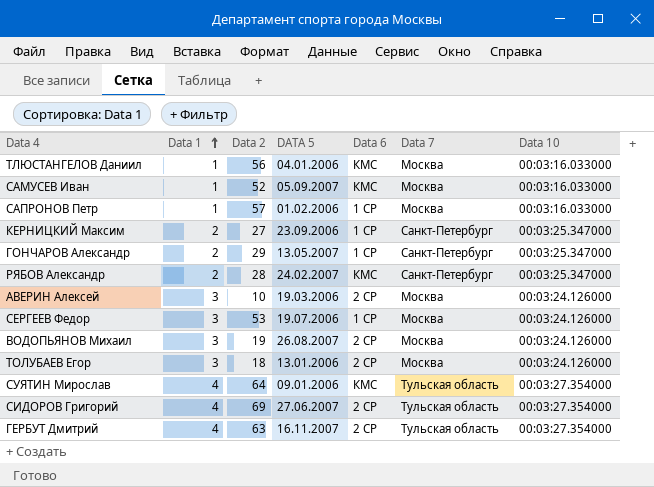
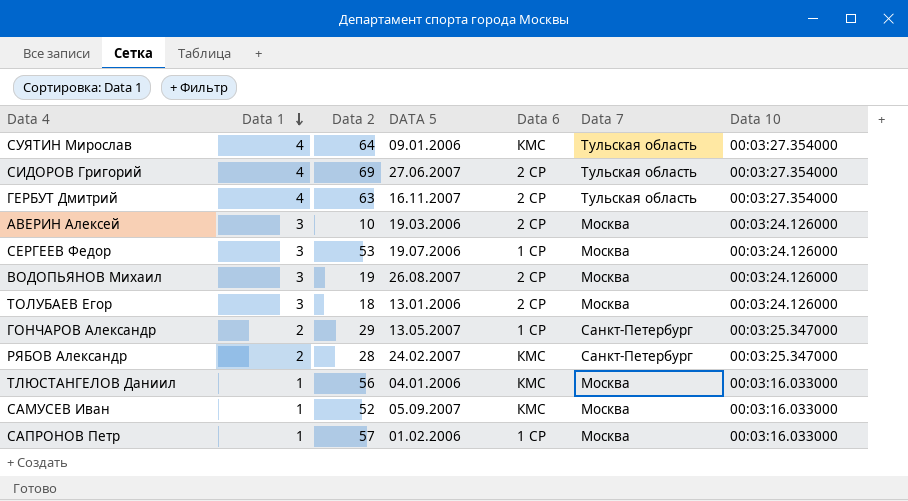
row order: Data 1 ascending -> Data 1 descending
row КЕРНИЦКИЙ Максим: 2 | 27 | 23.09.2006 | 1 СР | Санкт-Петербург | 00:03:25.347000 -> none

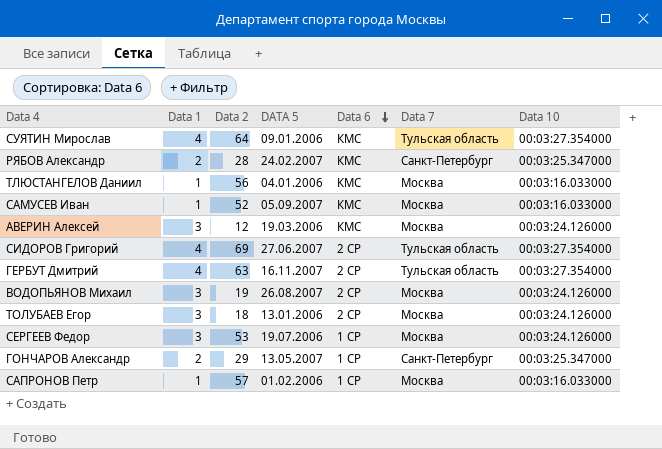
row order: Data 1 descending -> Data 6 descending
АВЕРИН Алексей | Data 2: 10 -> 12
АВЕРИН Алексей | Data 6: 2 СР -> КМС

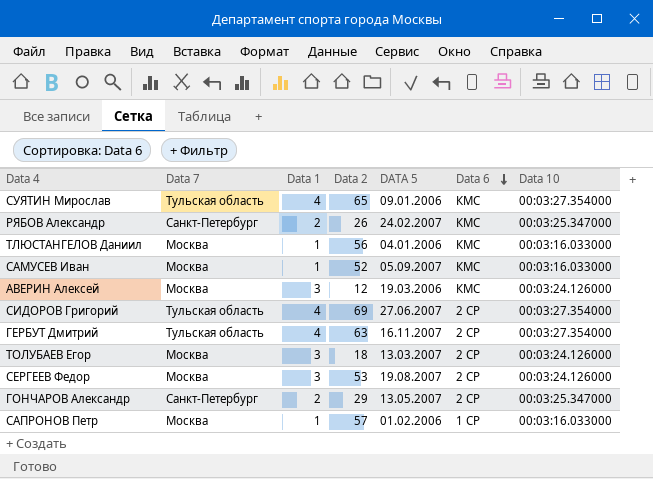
column Data 7 | position: 6 -> 2
row ВОДОПЬЯНОВ Михаил: 3 | 19 | 26.08.2007 | 2 СР | Москва | 00:03:24.126000 -> none
СУЯТИН Мирослав | Data 2: 64 -> 65
РЯБОВ Александр | Data 2: 28 -> 26
ТОЛУБАЕВ Егор | DATA 5: 13.01.2006 -> 13.03.2007
СЕРГЕЕВ Федор | DATA 5: 19.07.2006 -> 19.08.2007
СЕРГЕЕВ Федор | Data 6: 1 СР -> 2 СР
ГОНЧАРОВ Александр | Data 6: 1 СР -> 2 СР

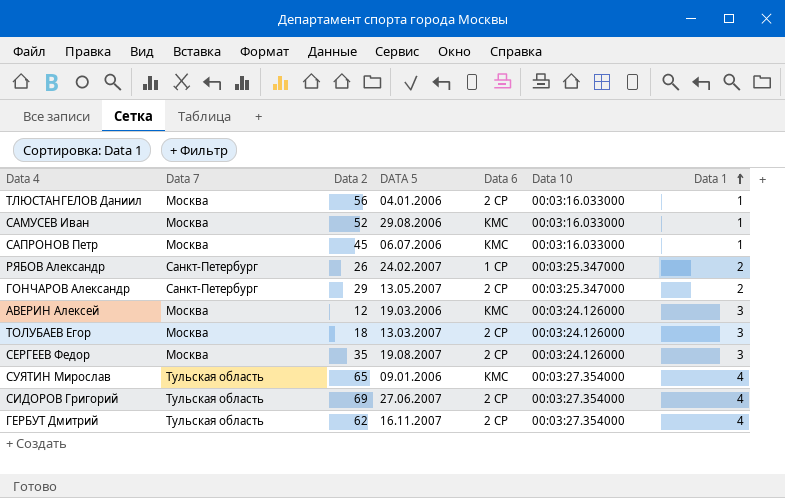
row order: Data 6 descending -> Data 1 ascending
column Data 1 | position: 3 -> 7
ТЛЮСТАНГЕЛОВ Даниил | Data 6: КМС -> 2 СР
САМУСЕВ Иван | DATA 5: 05.09.2007 -> 29.08.2006
САПРОНОВ Петр | Data 2: 57 -> 45
САПРОНОВ Петр | DATA 5: 01.02.2006 -> 06.07.2006
САПРОНОВ Петр | Data 6: 1 СР -> КМС
РЯБОВ Александр | Data 6: КМС -> 1 СР
СЕРГЕЕВ Федор | Data 2: 53 -> 35
ГЕРБУТ Дмитрий | Data 2: 63 -> 62

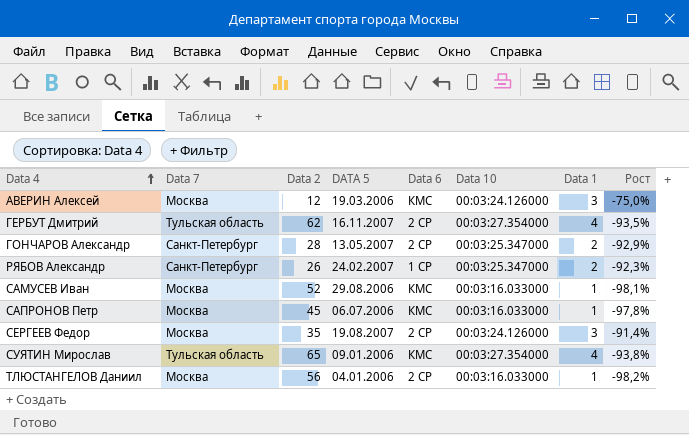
row order: Data 1 ascending -> Data 4 ascending
column Рост | formula: none -> ([Data 1] - [Data 2]) / [Data 2]
row ТОЛУБАЕВ Егор: Москва | 18 | 13.03.2007 | 2 СР | 00:03:24.126000 | 3 -> none
row СИДОРОВ Григорий: Тульская область | 69 | 27.06.2007 | 2 СР | 00:03:27.354000 | 4 -> none
ГОНЧАРОВ Александр | Data 2: 29 -> 28

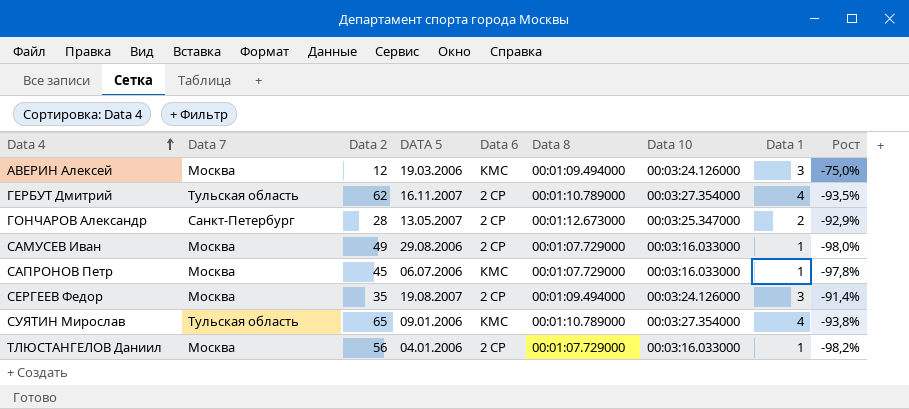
column Data 8 | position: none -> 6
row РЯБОВ Александр: Санкт-Петербург | 26 | 24.02.2007 | 1 СР | 00:03:25.347000 | 2 | -92,3% -> none
САМУСЕВ Иван | Data 2: 52 -> 49
САМУСЕВ Иван | Data 6: КМС -> 2 СР
САМУСЕВ Иван | Рост: -98,1% -> -98,0%

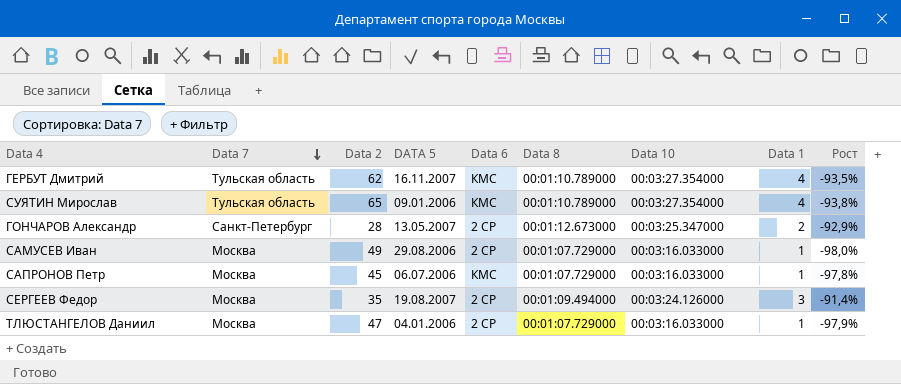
row order: Data 4 ascending -> Data 7 descending
row АВЕРИН Алексей: Москва | 12 | 19.03.2006 | КМС | 00:01:09.494000 | 00:03:24.126000 | 3 | -75,0% -> none
ГЕРБУТ Дмитрий | Data 6: 2 СР -> КМС
ТЛЮСТАНГЕЛОВ Даниил | Data 2: 56 -> 47
ТЛЮСТАНГЕЛОВ Даниил | Рост: -98,2% -> -97,9%

